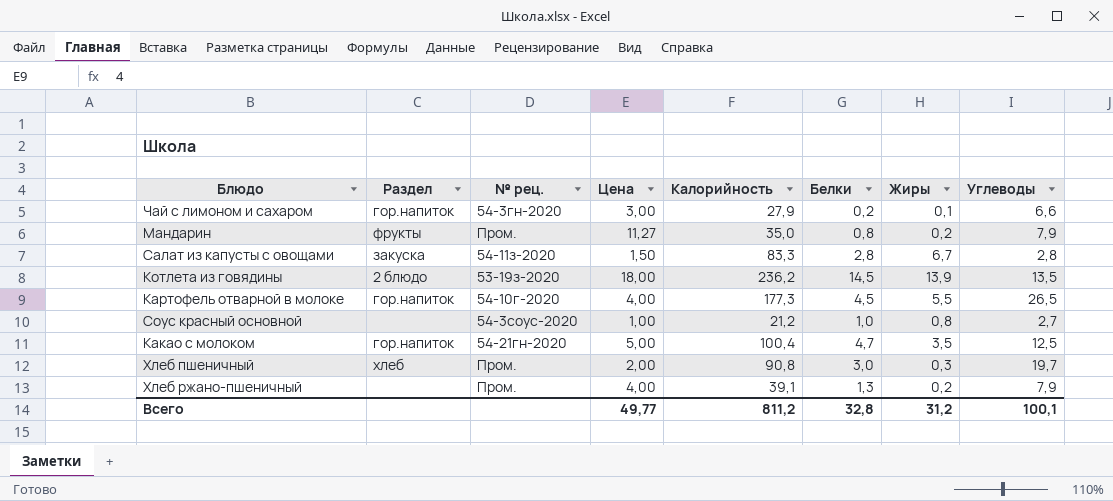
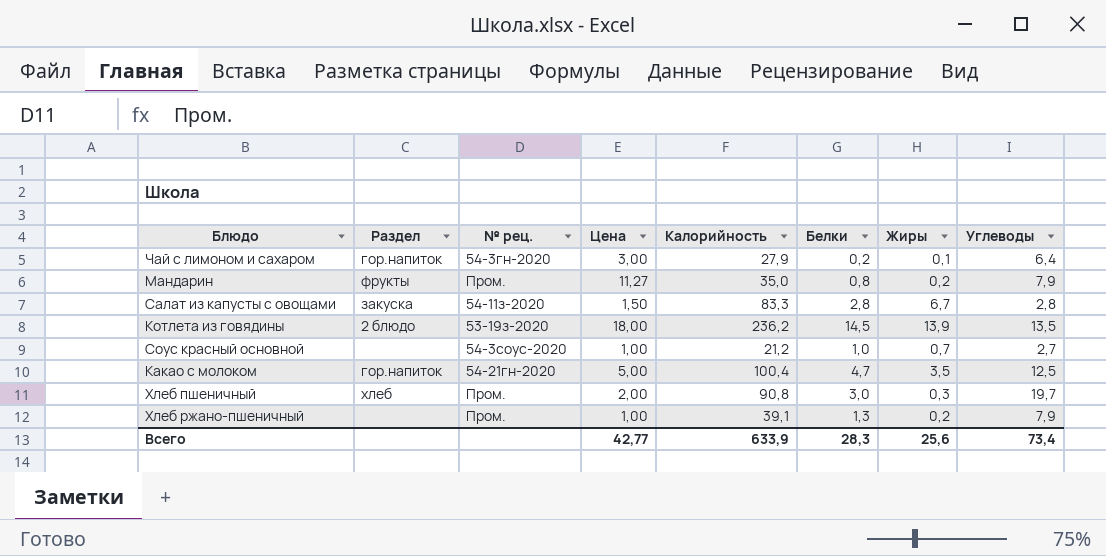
row Картофель отварной в молоке: гор.напиток | 54-10г-2020 | 4,00 | 177,3 | 4,5 | 5,5 | 26,5 -> none
Чай с лимоном и сахаром | Углеводы: 6,6 -> 6,4
Соус красный основной | Жиры: 0,8 -> 0,7
Хлеб ржано-пшеничный | Цена: 4,00 -> 1,00
Всего | Цена: 49,77 -> 42,77
Всего | Калорийность: 811,2 -> 633,9
Всего | Белки: 32,8 -> 28,3
Всего | Жиры: 31,2 -> 25,6
Всего | Углеводы: 100,1 -> 73,4

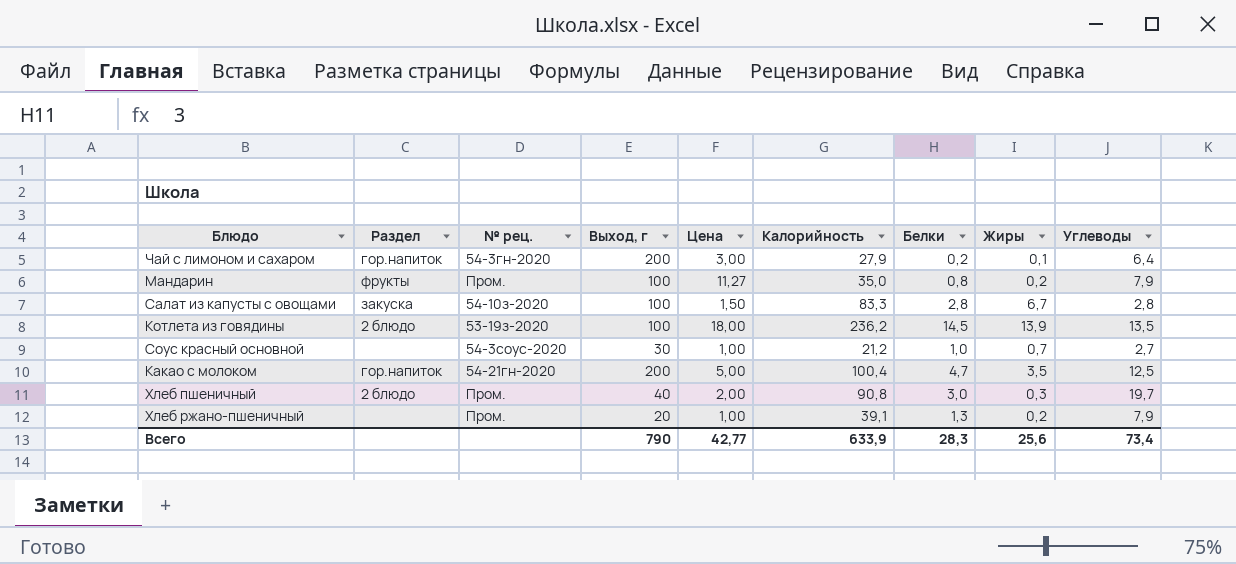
column Выход, г | position: none -> 4
Салат из капусты с овощами | № рец.: 54-11з-2020 -> 54-10з-2020
Хлеб пшеничный | Раздел: хлеб -> 2 блюдо

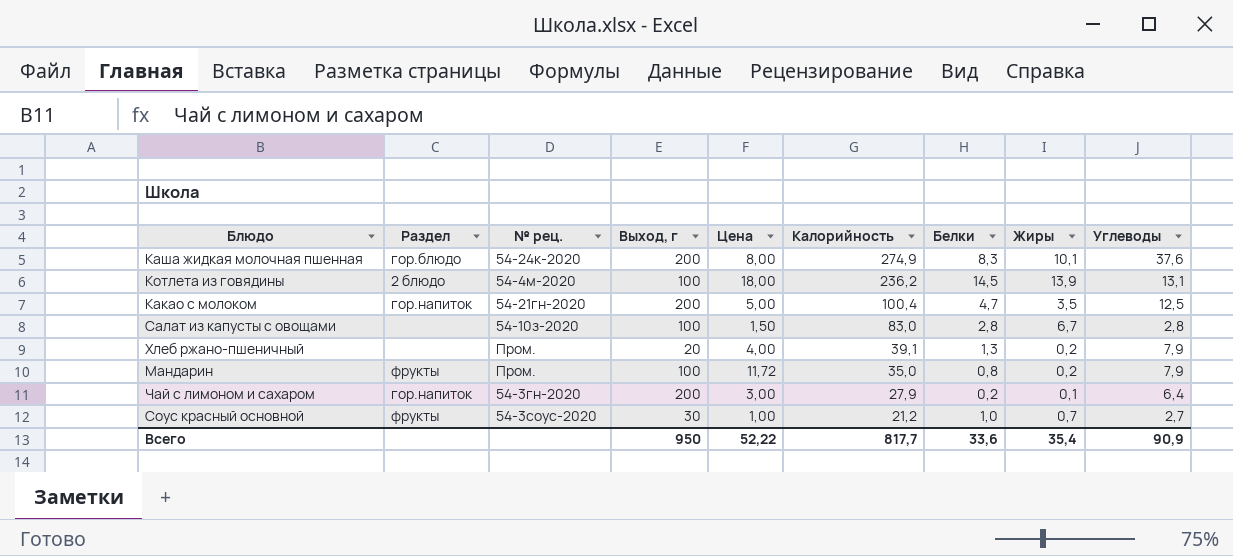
row order: none -> Калорийность descending
row Хлеб пшеничный: 2 блюдо | Пром. | 40 | 2,00 | 90,8 | 3,0 | 0,3 | 19,7 -> none
row Каша жидкая молочная пшенная: none -> гор.блюдо | 54-24к-2020 | 200 | 8,00 | 274,9 | 8,3 | 10,1 | 37,6
Котлета из говядины | № рец.: 53-19з-2020 -> 54-4м-2020
Котлета из говядины | Углеводы: 13,5 -> 13,1
Салат из капусты с овощами | Раздел: закуска -> none
Салат из капусты с овощами | Калорийность: 83,3 -> 83,0
Хлеб ржано-пшеничный | Цена: 1,00 -> 4,00
Мандарин | Цена: 11,27 -> 11,72
Соус красный основной | Раздел: none -> фрукты
Всего | Выход, г: 790 -> 950
Всего | Цена: 42,77 -> 52,22
Всего | Калорийность: 633,9 -> 817,7
Всего | Белки: 28,3 -> 33,6
Всего | Жиры: 25,6 -> 35,4
Всего | Углеводы: 73,4 -> 90,9

